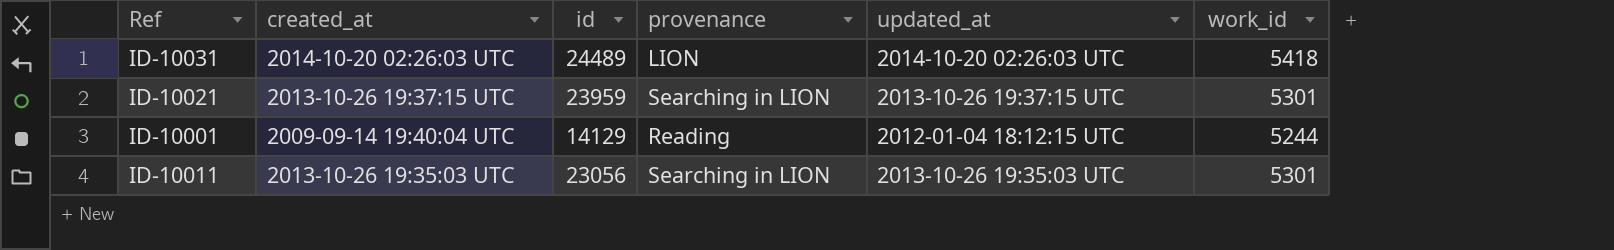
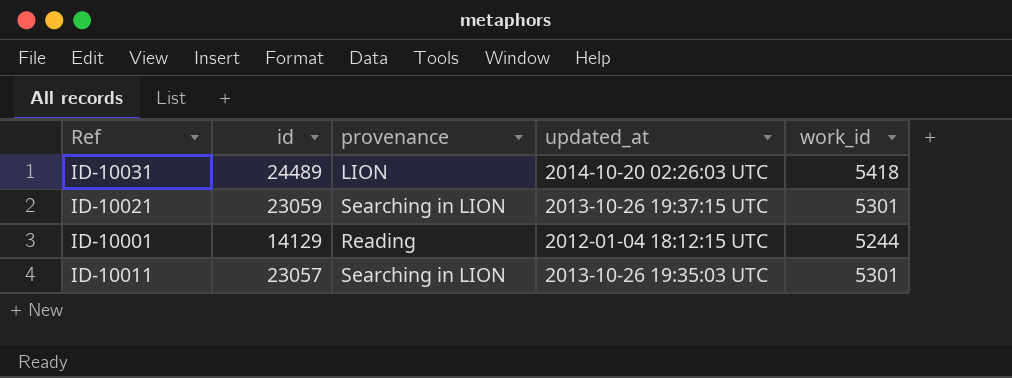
column created_at | position: 2 -> none
ID-10021 | id: 23959 -> 23059
ID-10011 | id: 23056 -> 23057

